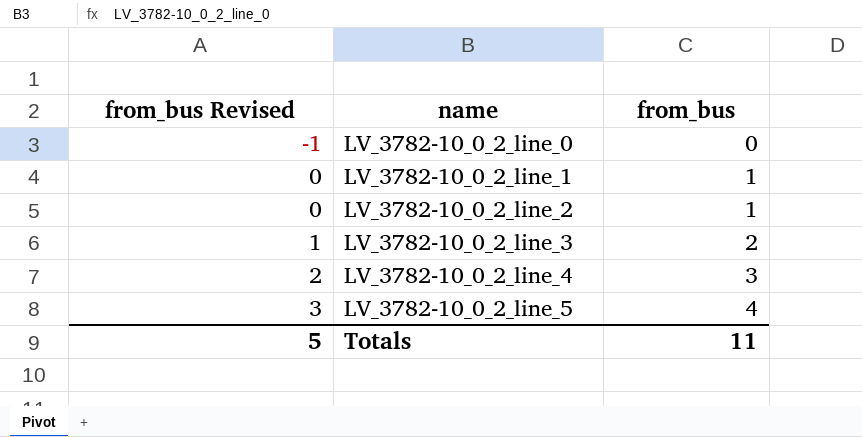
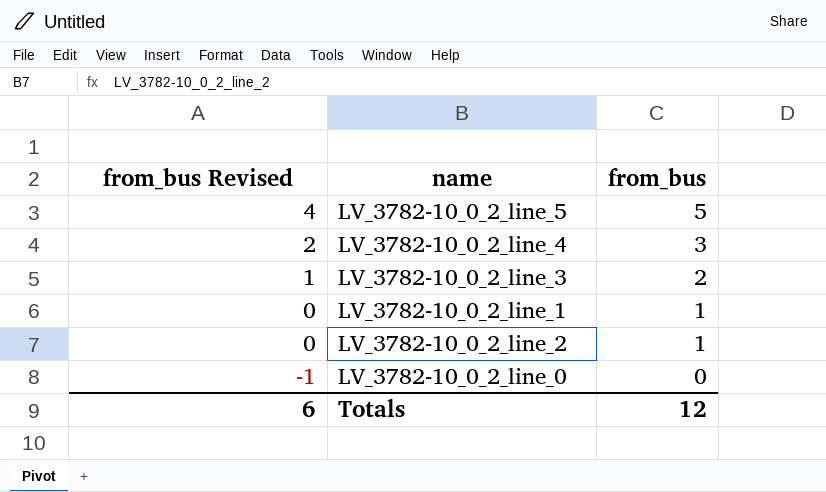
row order: from_bus Revised ascending -> from_bus Revised descending
LV_3782-10_0_2_line_5 | from_bus Revised: 3 -> 4
LV_3782-10_0_2_line_5 | from_bus: 4 -> 5
Totals | from_bus Revised: 5 -> 6
Totals | from_bus: 11 -> 12

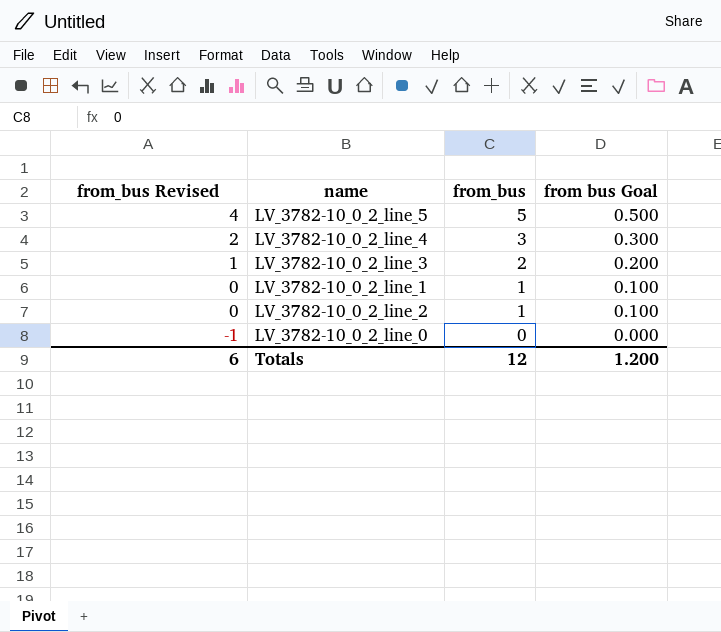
column from bus Goal | formula: none -> [from_bus] * 0.1

